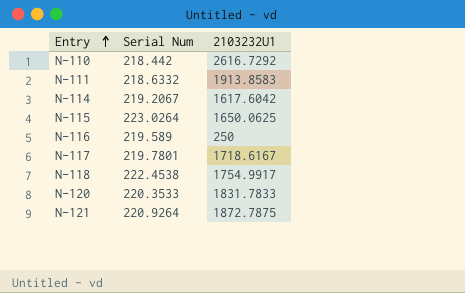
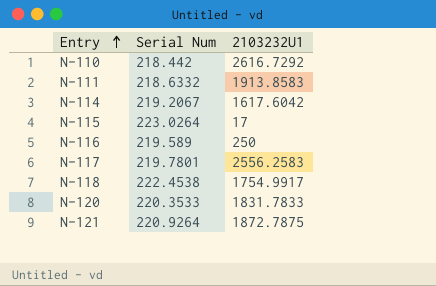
N-115 | 2103232U1: 1650.0625 -> 17
N-117 | 2103232U1: 1718.6167 -> 2556.2583

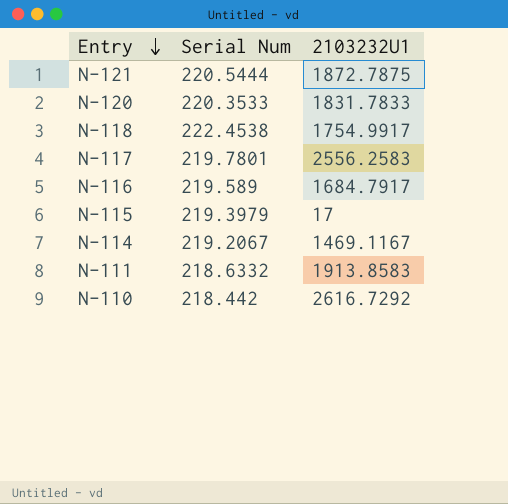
row order: Entry ascending -> Entry descending
N-121 | Serial Num: 220.9264 -> 220.5444
N-116 | 2103232U1: 250 -> 1684.7917
N-115 | Serial Num: 223.0264 -> 219.3979
N-114 | 2103232U1: 1617.6042 -> 1469.1167

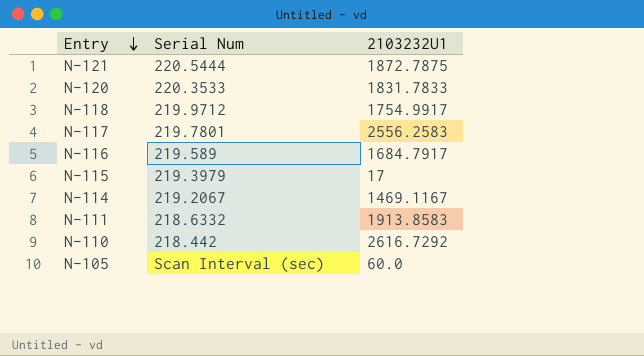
N-118 | Serial Num: 222.4538 -> 219.9712
row N-105: none -> Scan Interval (sec) | 60.0

